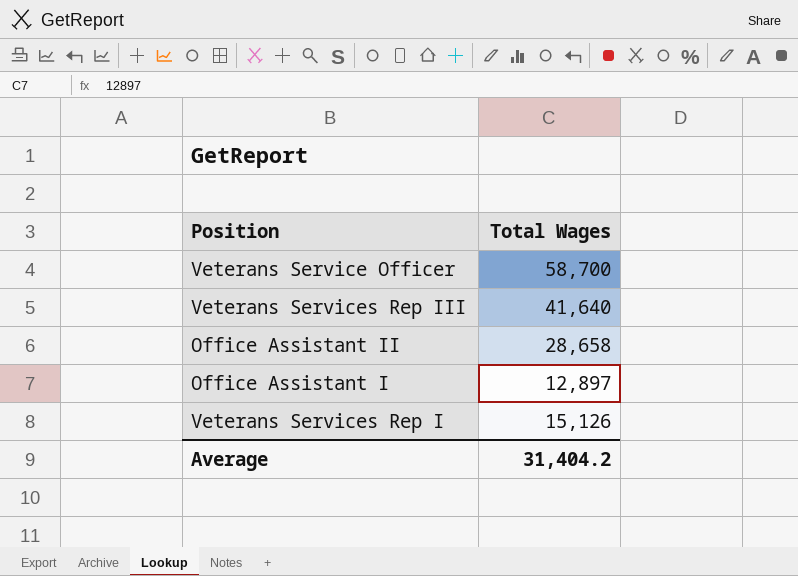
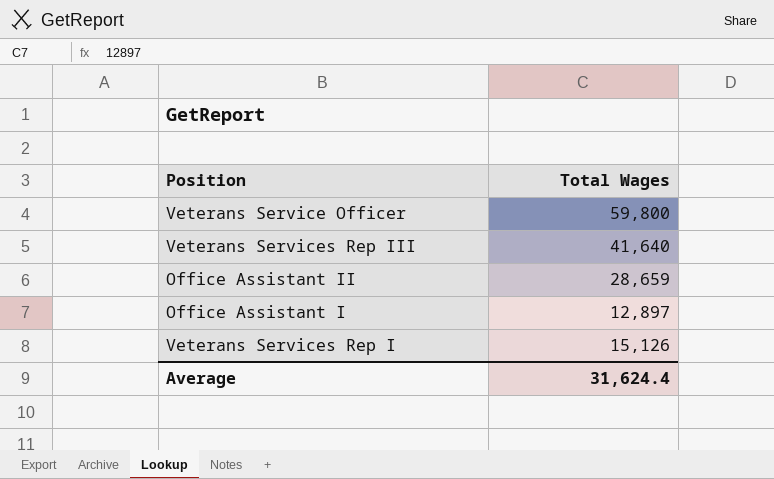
Veterans Service Officer | Total Wages: 58,700 -> 59,800
Office Assistant II | Total Wages: 28,658 -> 28,659
Average | Total Wages: 31,404.2 -> 31,624.4

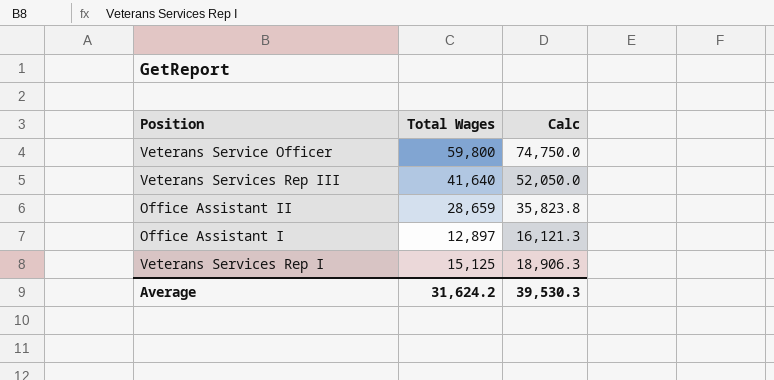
column Calc | formula: none -> [Total Wages] * 1.25
Veterans Services Rep I | Total Wages: 15,126 -> 15,125
Average | Total Wages: 31,624.4 -> 31,624.2

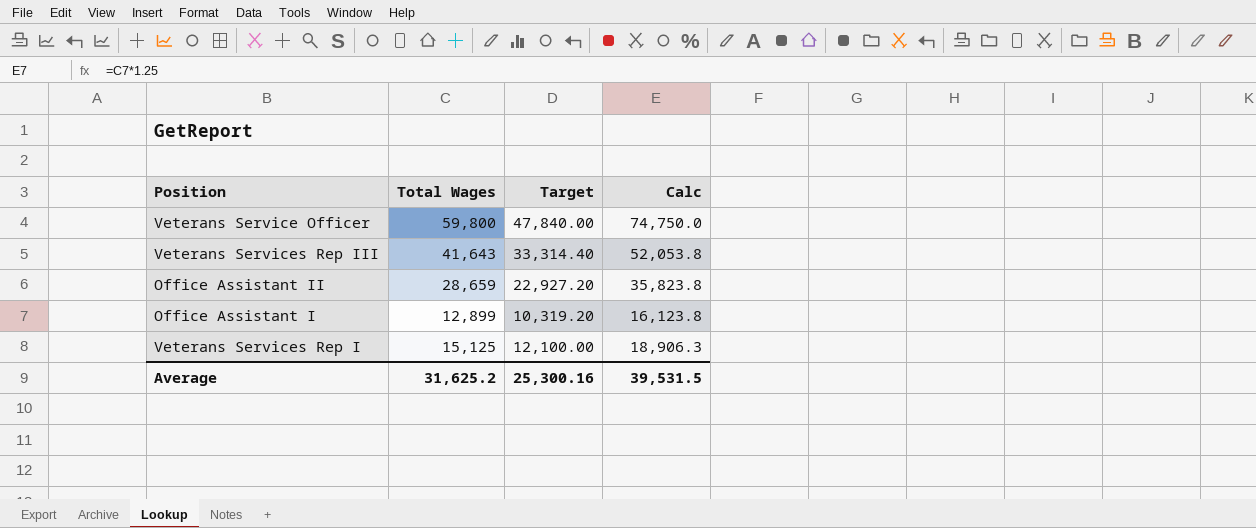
column Target | formula: none -> [Total Wages] * 0.8
Veterans Services Rep III | Total Wages: 41,640 -> 41,643
Veterans Services Rep III | Calc: 52,050.0 -> 52,053.8
Office Assistant I | Total Wages: 12,897 -> 12,899
Office Assistant I | Calc: 16,121.3 -> 16,123.8
Average | Total Wages: 31,624.2 -> 31,625.2
Average | Calc: 39,530.3 -> 39,531.5

